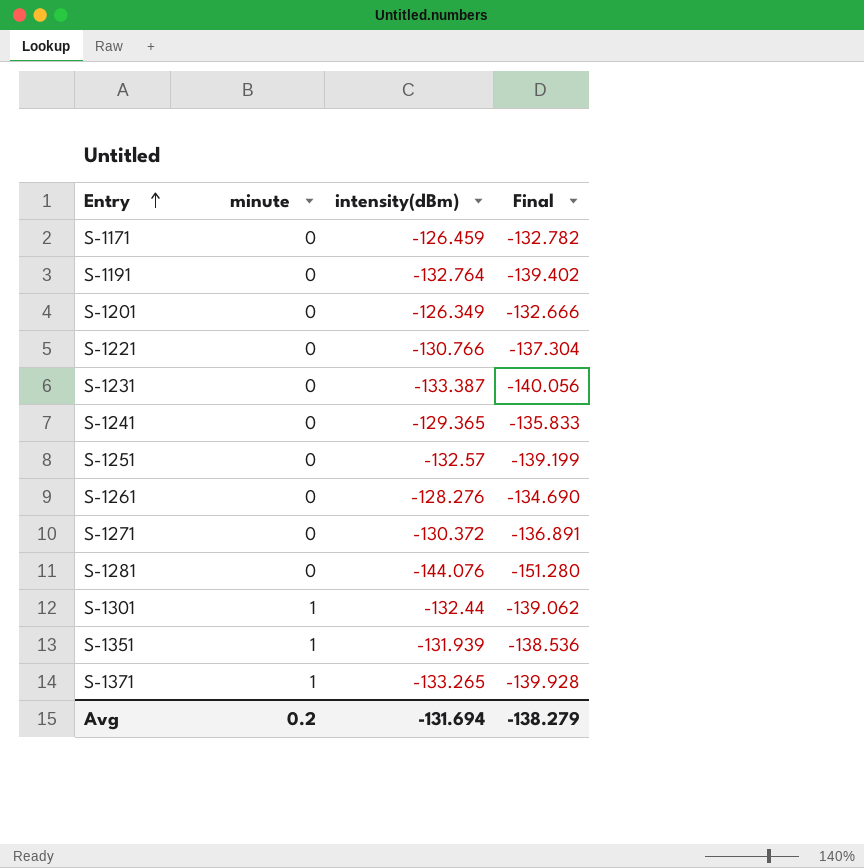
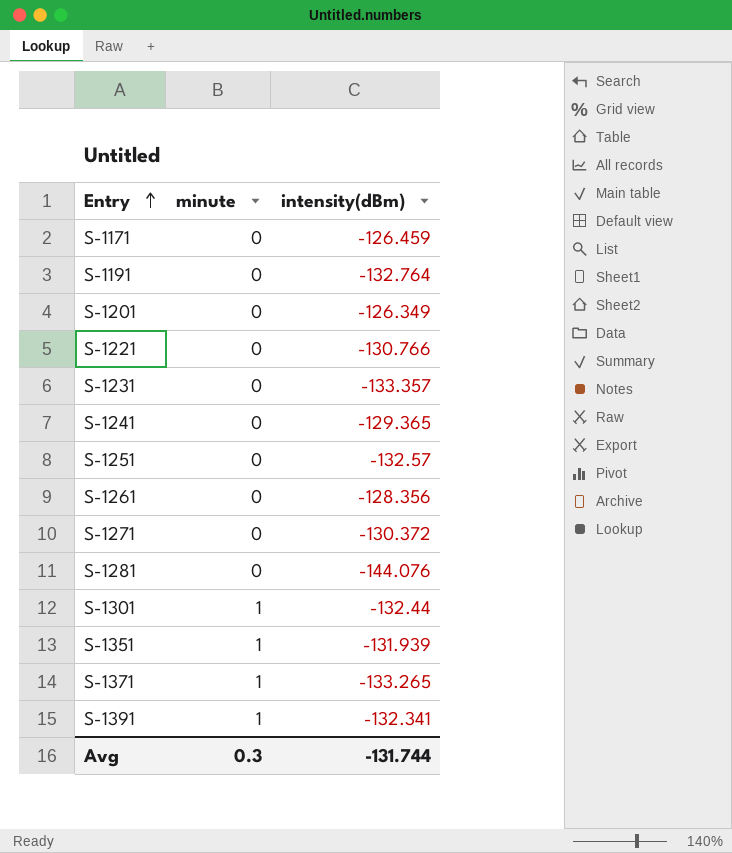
column Final | formula: [intensity(dBm)] * 1.05 -> none
S-1231 | intensity(dBm): -133.387 -> -133.357
S-1261 | intensity(dBm): -128.276 -> -128.356
row S-1391: none -> 1 | -132.341
Avg | minute: 0.2 -> 0.3
Avg | intensity(dBm): -131.694 -> -131.744

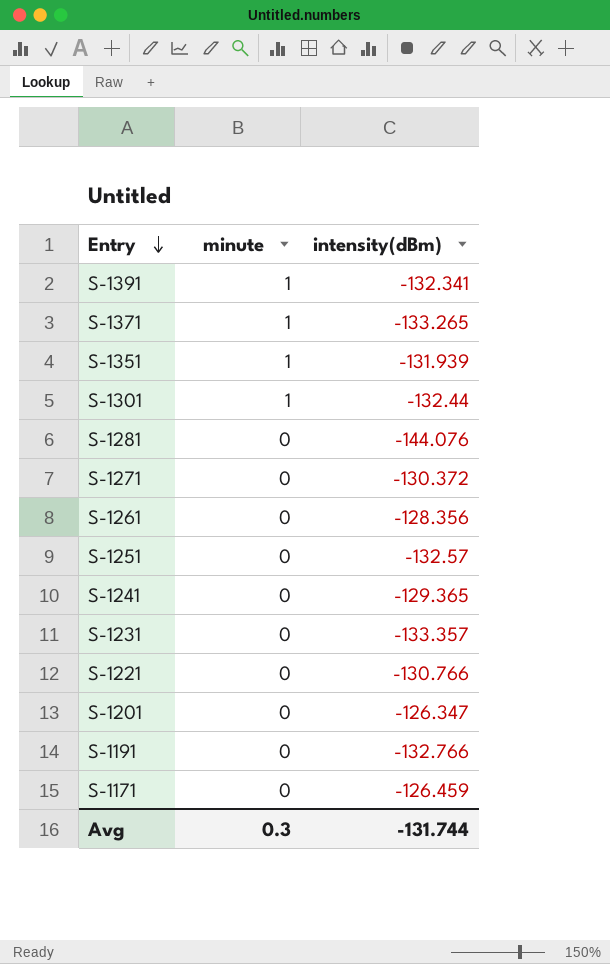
row order: Entry ascending -> Entry descending
S-1201 | intensity(dBm): -126.349 -> -126.347
S-1191 | intensity(dBm): -132.764 -> -132.766

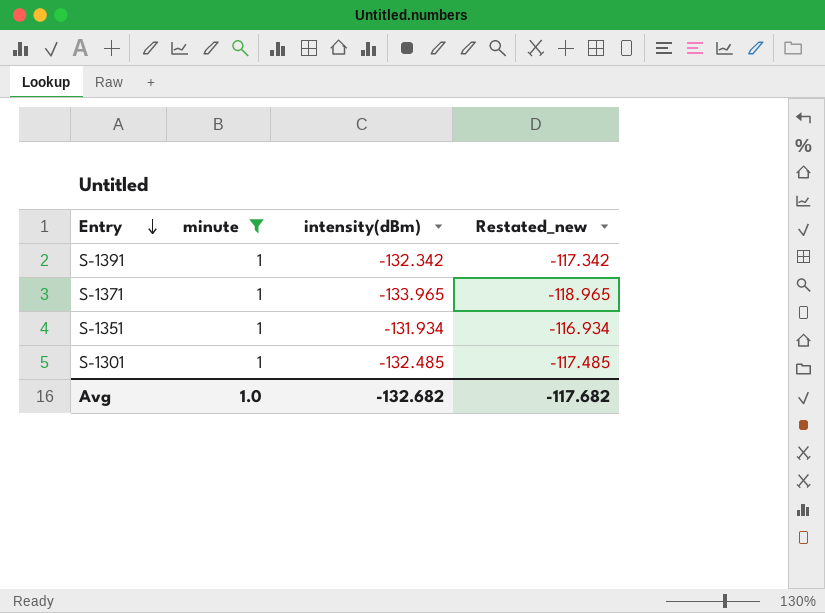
filter: none -> minute = 1
column Restated_new | formula: none -> [intensity(dBm)] + 15
S-1391 | intensity(dBm): -132.341 -> -132.342
S-1371 | intensity(dBm): -133.265 -> -133.965
S-1351 | intensity(dBm): -131.939 -> -131.934
S-1301 | intensity(dBm): -132.44 -> -132.485
Avg | minute: 0.3 -> 1.0
Avg | intensity(dBm): -131.744 -> -132.682

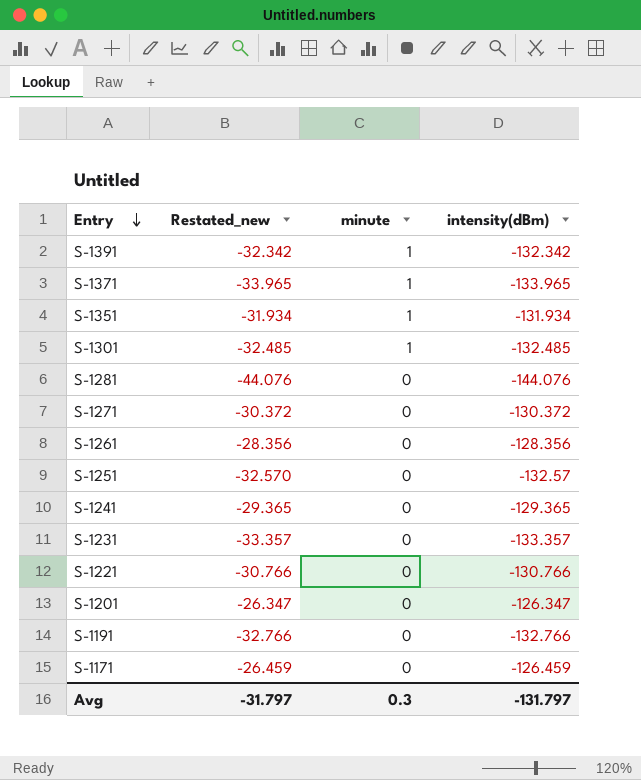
filter: minute = 1 -> none
column Restated_new | formula: [intensity(dBm)] + 15 -> [intensity(dBm)] + 100
column Restated_new | position: 4 -> 2
Avg | Restated_new: -117.682 -> -31.797
Avg | minute: 1.0 -> 0.3
Avg | intensity(dBm): -132.682 -> -131.797

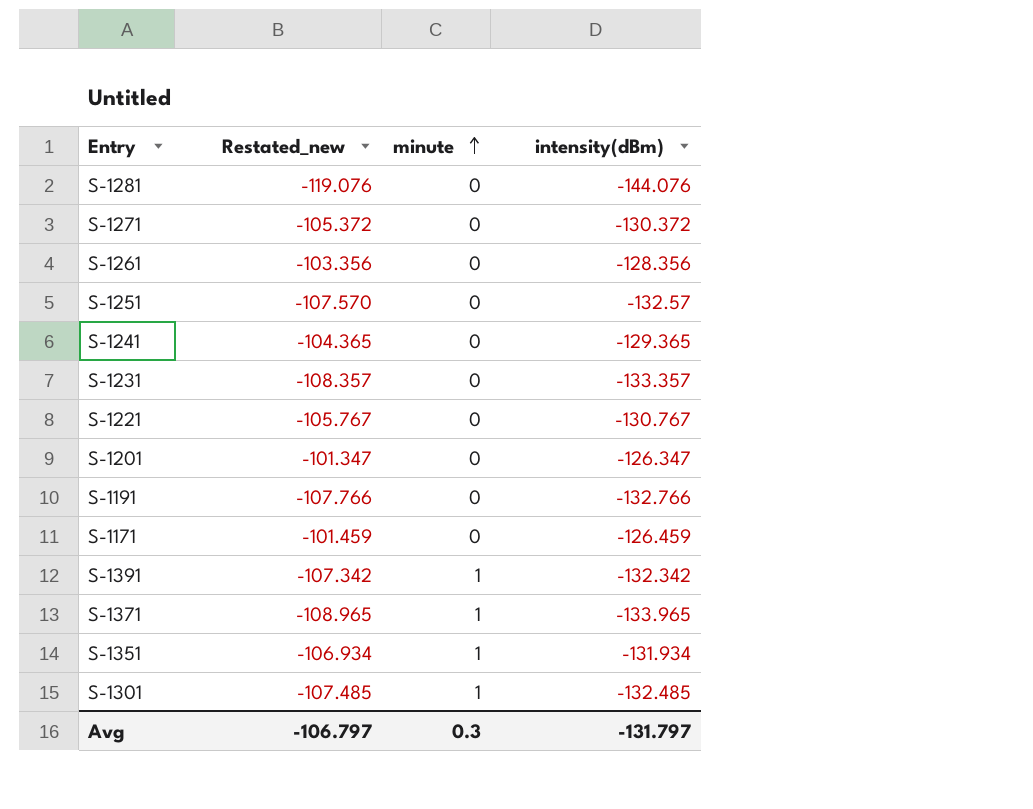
row order: Entry descending -> minute ascending
column Restated_new | formula: [intensity(dBm)] + 100 -> [intensity(dBm)] + 25
S-1221 | intensity(dBm): -130.766 -> -130.767
Avg | Restated_new: -31.797 -> -106.797

